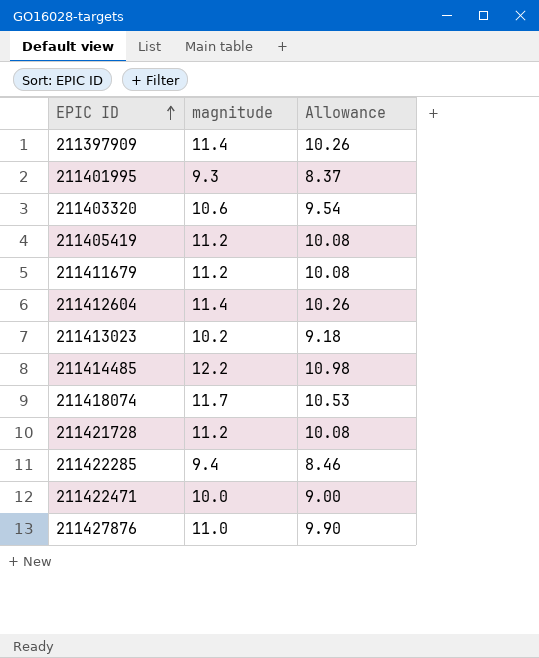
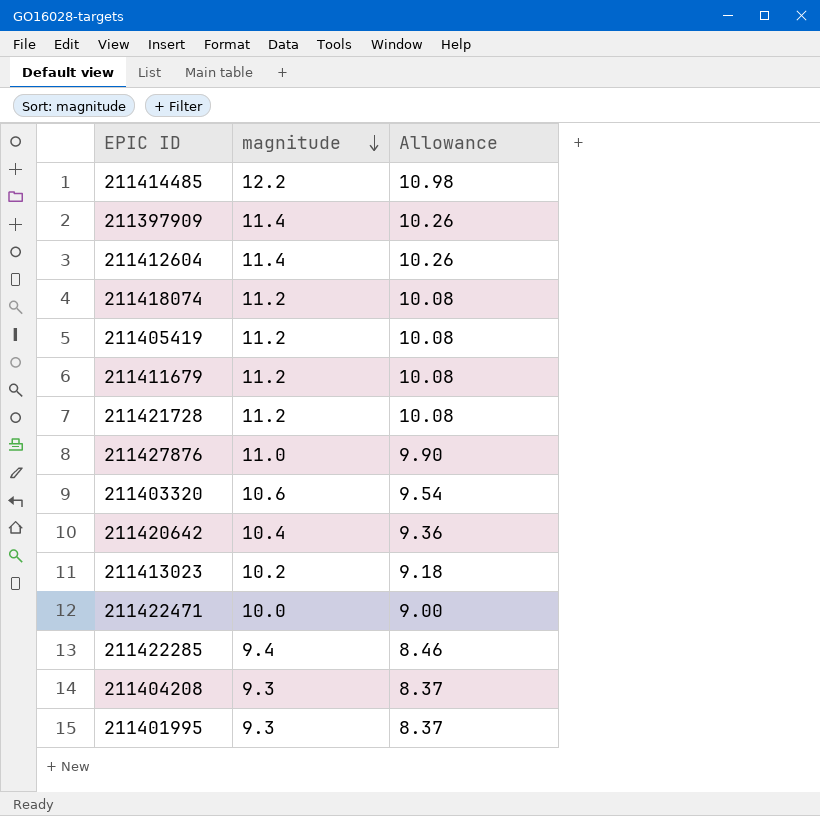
row order: EPIC ID ascending -> magnitude descending
211418074 | magnitude: 11.7 -> 11.2
211418074 | Allowance: 10.53 -> 10.08
row 211420642: none -> 10.4 | 9.36
row 211404208: none -> 9.3 | 8.37

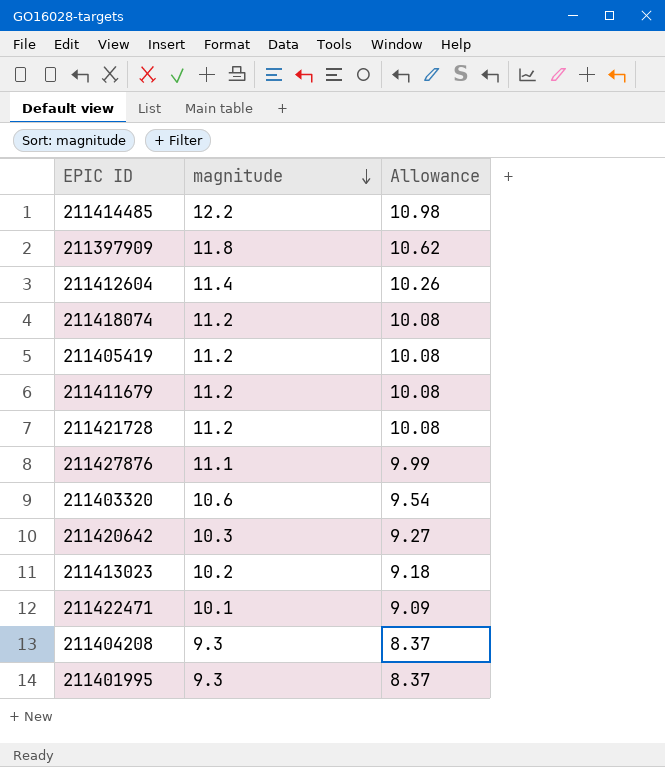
row 211422285: 9.4 | 8.46 -> none
211397909 | magnitude: 11.4 -> 11.8
211397909 | Allowance: 10.26 -> 10.62
211427876 | magnitude: 11.0 -> 11.1
211427876 | Allowance: 9.90 -> 9.99
211420642 | magnitude: 10.4 -> 10.3
211420642 | Allowance: 9.36 -> 9.27
211422471 | magnitude: 10.0 -> 10.1
211422471 | Allowance: 9.00 -> 9.09

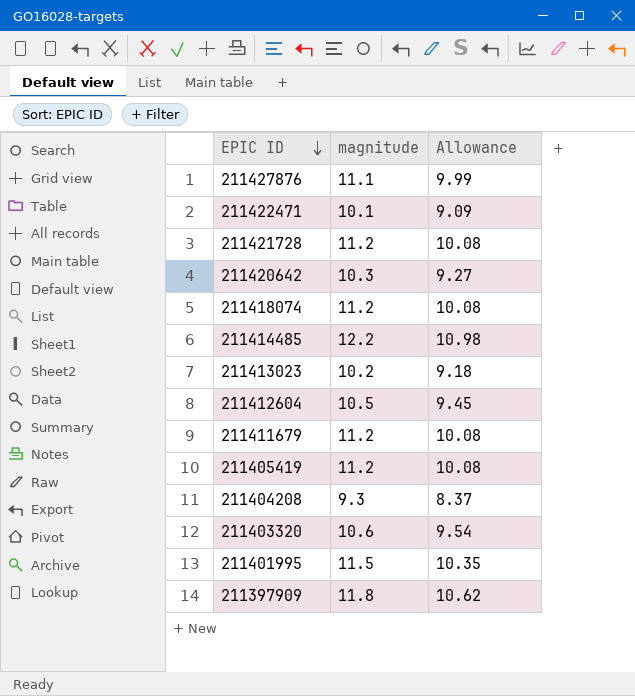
row order: magnitude descending -> EPIC ID descending
211412604 | magnitude: 11.4 -> 10.5
211412604 | Allowance: 10.26 -> 9.45
211401995 | magnitude: 9.3 -> 11.5
211401995 | Allowance: 8.37 -> 10.35

